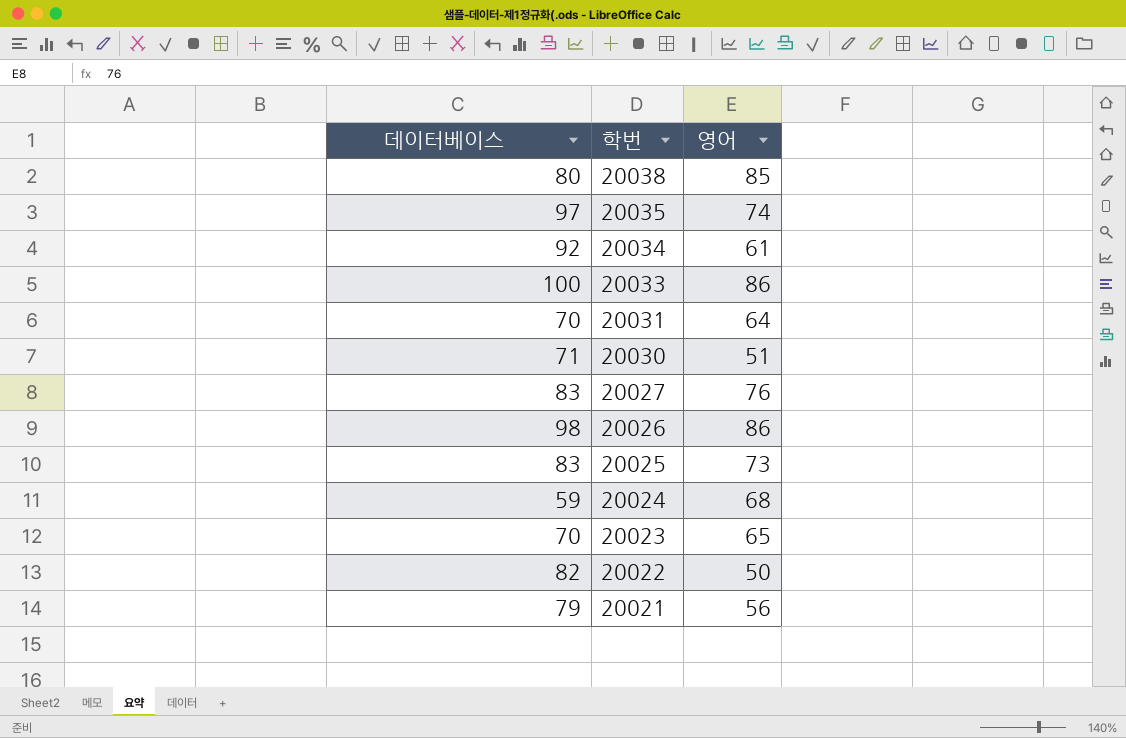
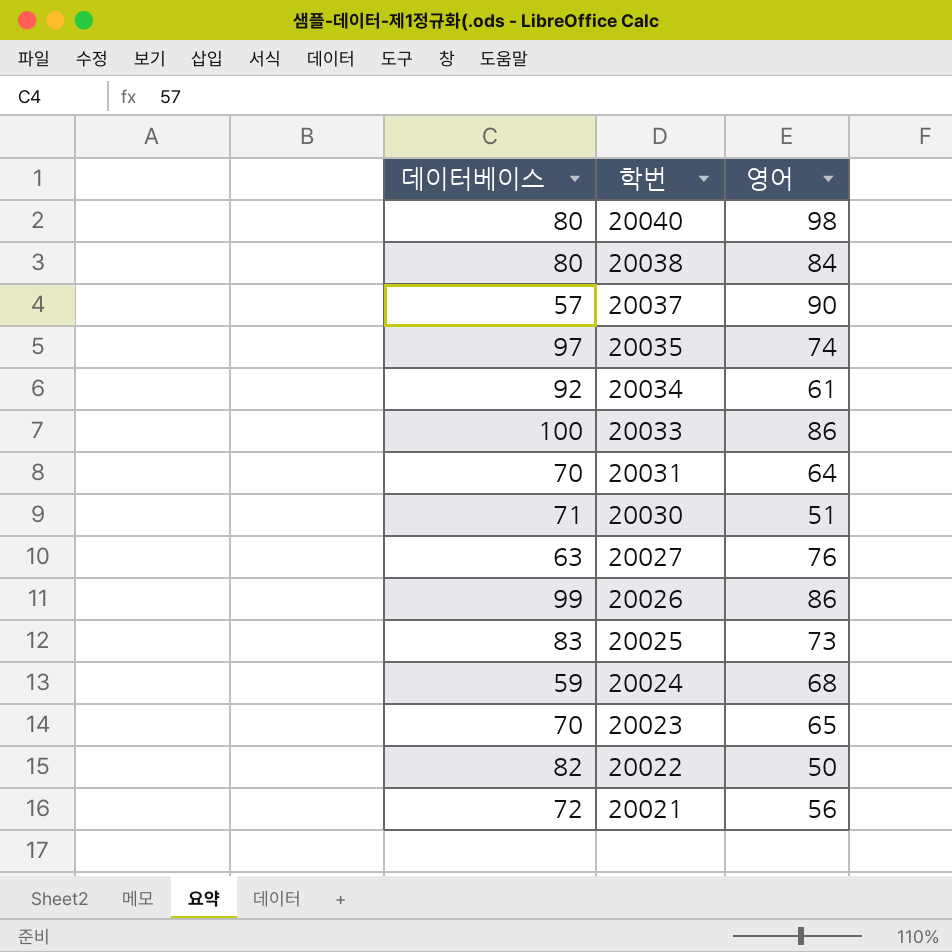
row 20040: none -> 80 | 98
20038 | 영어: 85 -> 84
row 20037: none -> 57 | 90
20027 | 데이터베이스: 83 -> 63
20026 | 데이터베이스: 98 -> 99
20021 | 데이터베이스: 79 -> 72

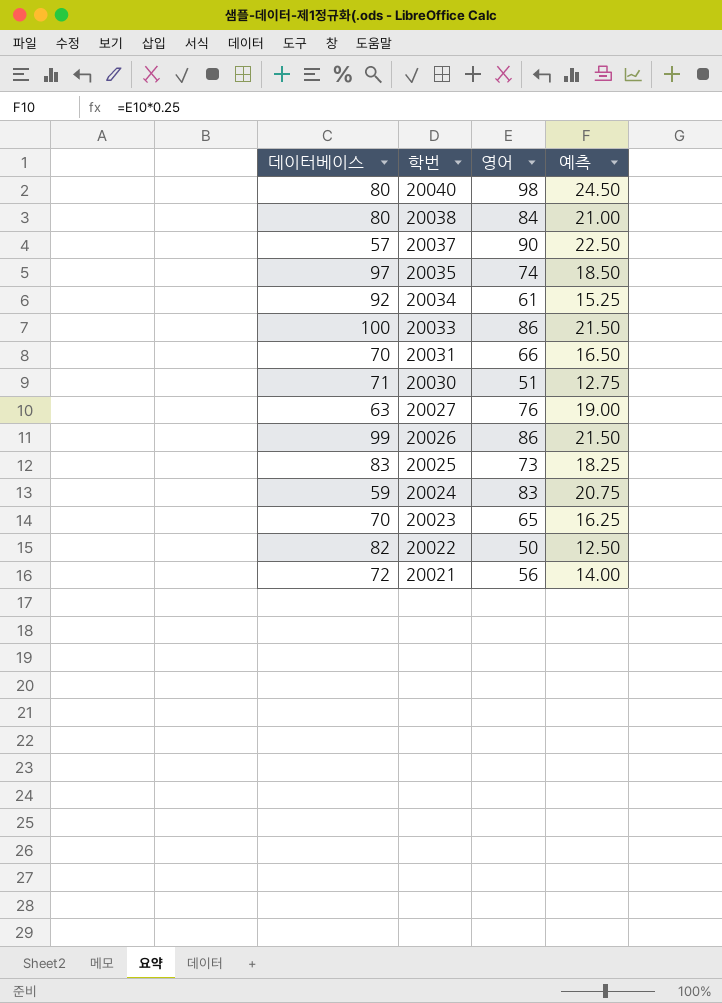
column 예측 | formula: none -> [영어] * 0.25
20031 | 영어: 64 -> 66
20024 | 영어: 68 -> 83

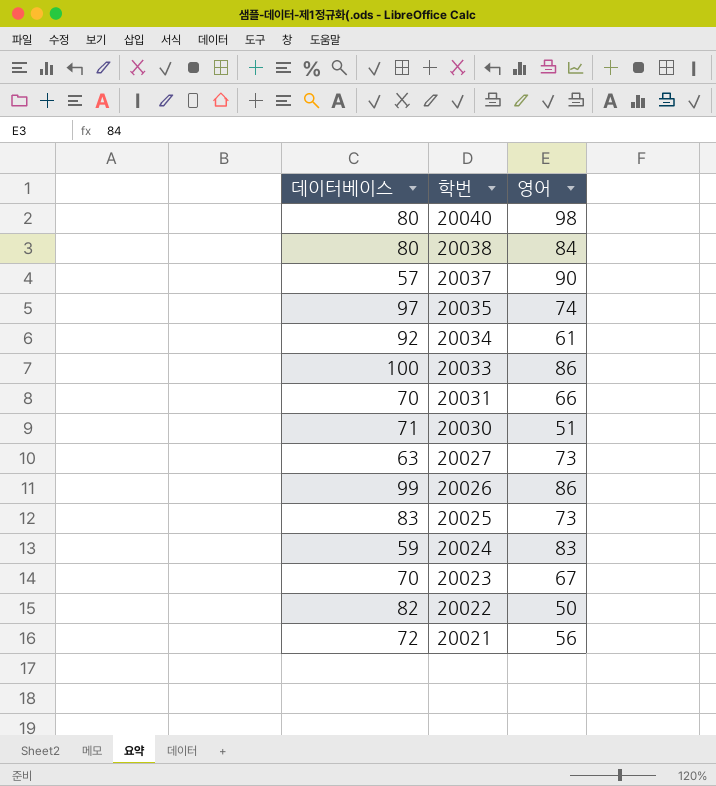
column 예측 | formula: [영어] * 0.25 -> none
20027 | 영어: 76 -> 73
20023 | 영어: 65 -> 67

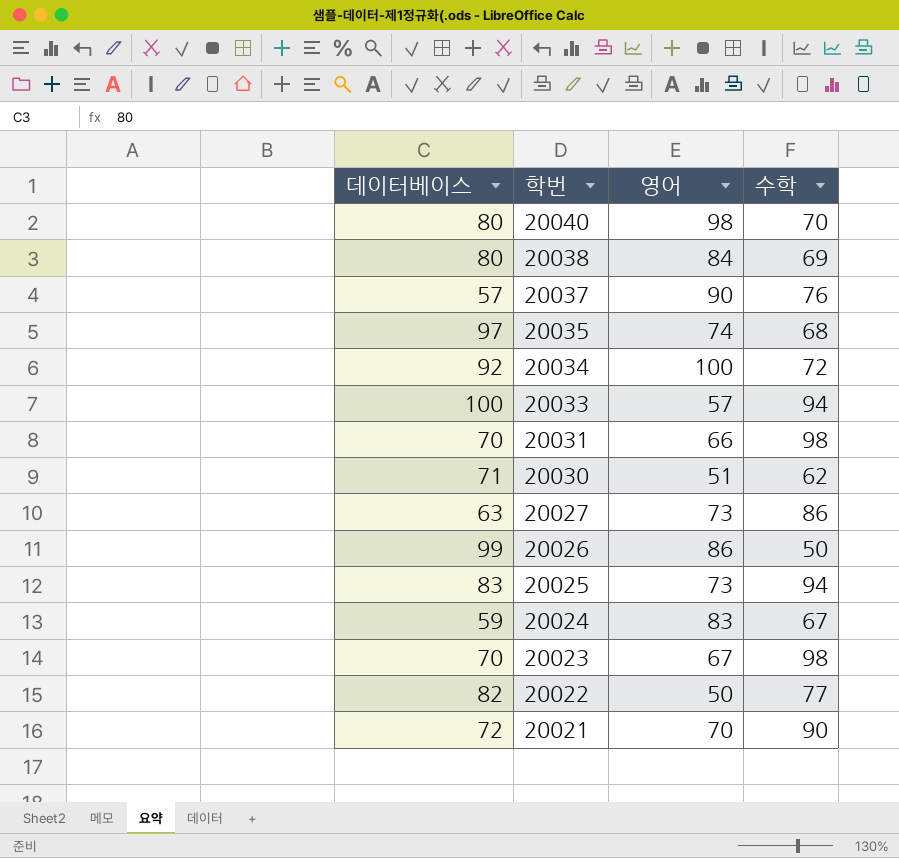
column 수학 | position: none -> 4
20034 | 영어: 61 -> 100
20033 | 영어: 86 -> 57
20021 | 영어: 56 -> 70

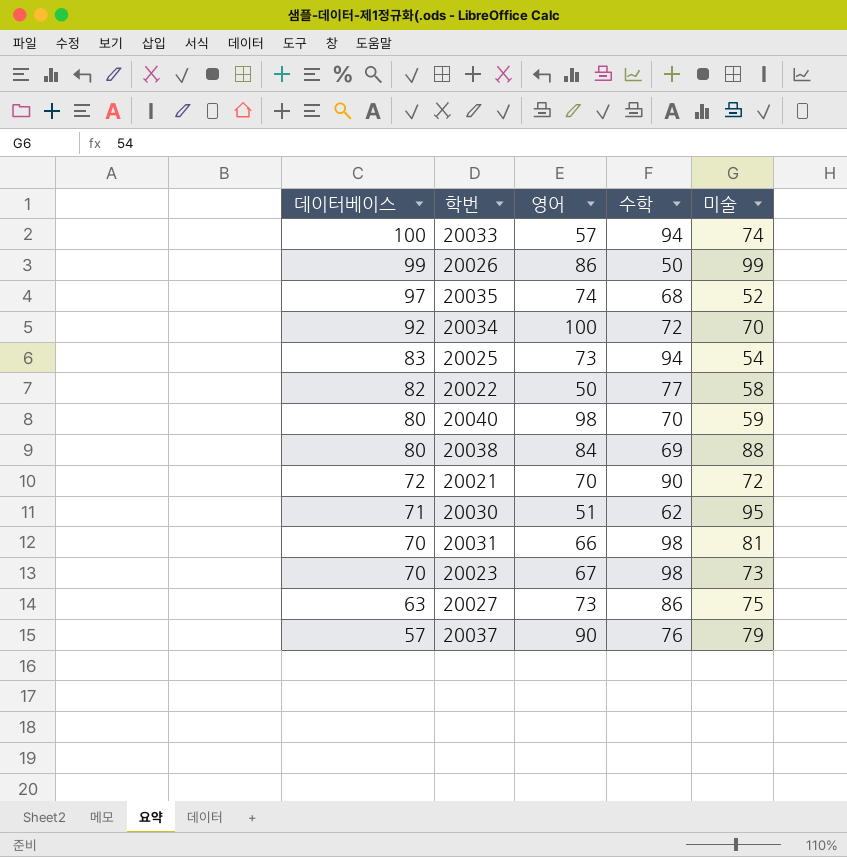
row order: 학번 descending -> 데이터베이스 descending
column 미술 | position: none -> 5
row 20024: 59 | 83 | 67 -> none

